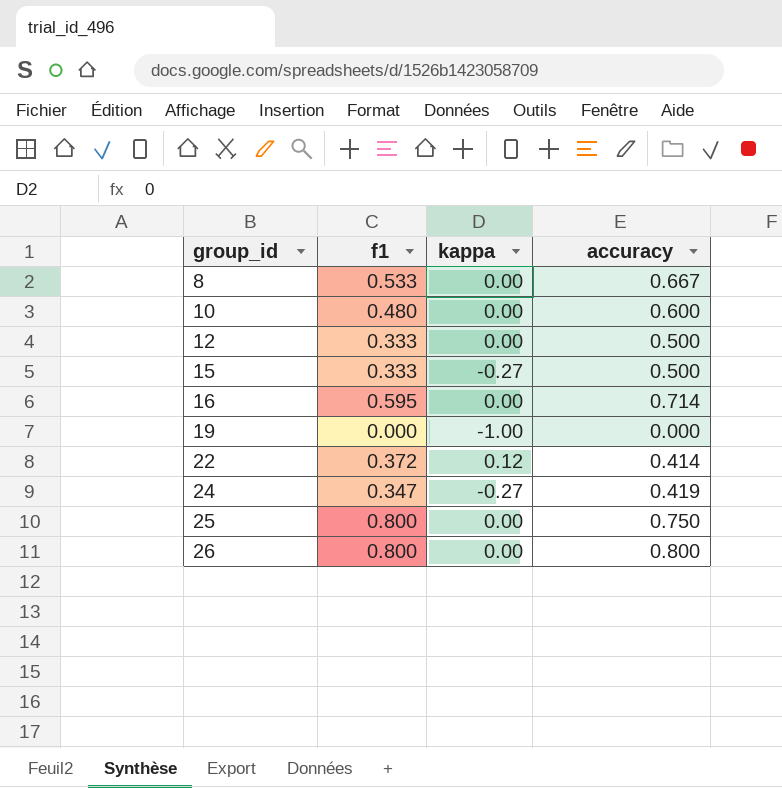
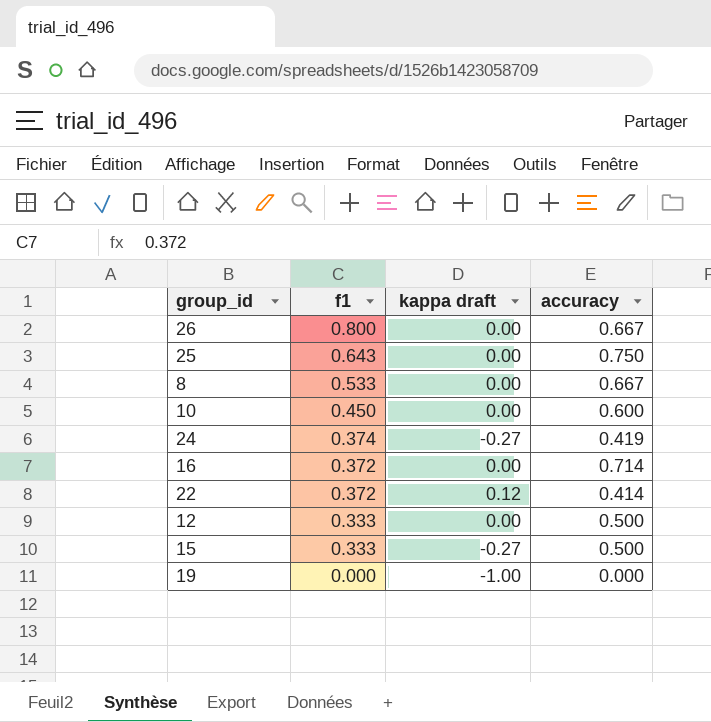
row order: group_id ascending -> f1 descending
column name: kappa -> kappa draft
26 | accuracy: 0.800 -> 0.667
25 | f1: 0.800 -> 0.643
10 | f1: 0.480 -> 0.450
24 | f1: 0.347 -> 0.374
16 | f1: 0.595 -> 0.372

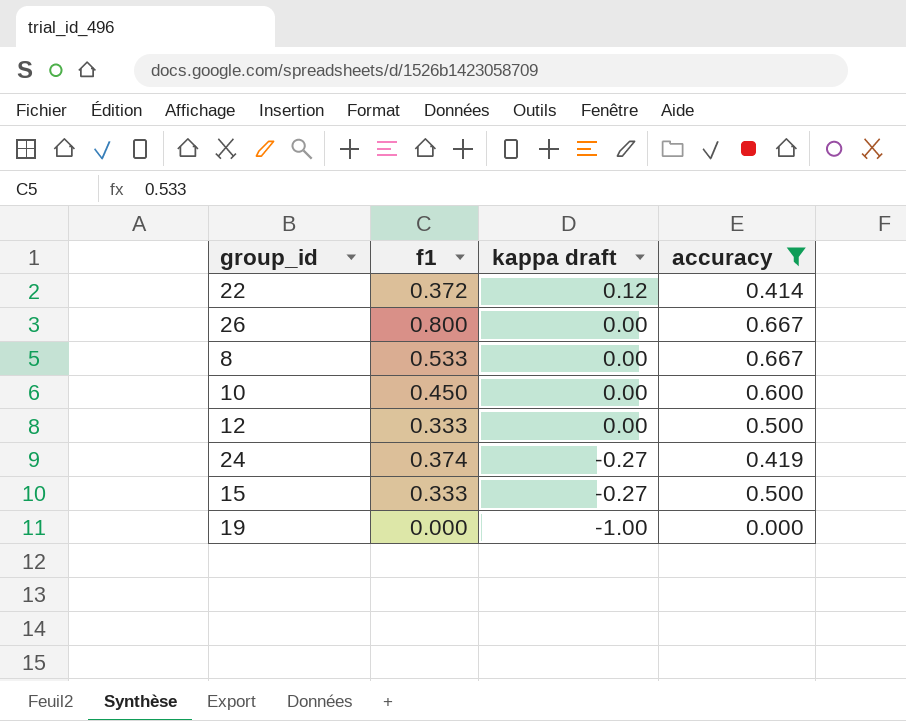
filter: none -> accuracy <= 0.667
row order: f1 descending -> kappa draft descending

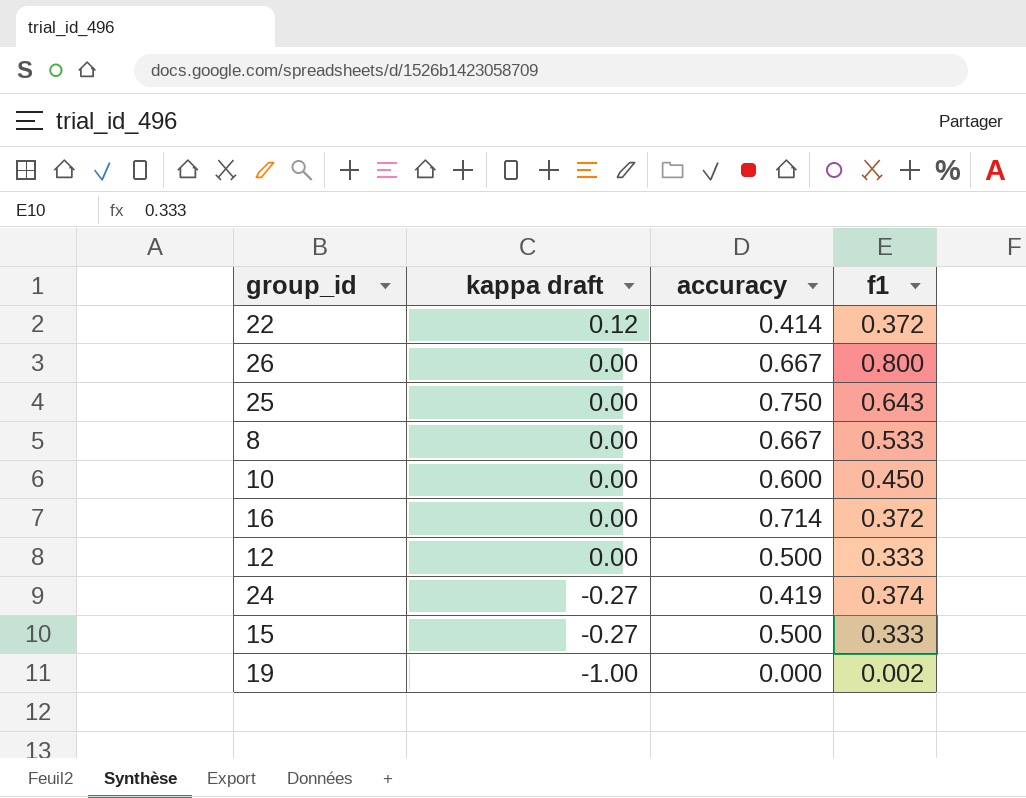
filter: accuracy <= 0.667 -> none
column f1 | position: 2 -> 4
19 | f1: 0.000 -> 0.002

